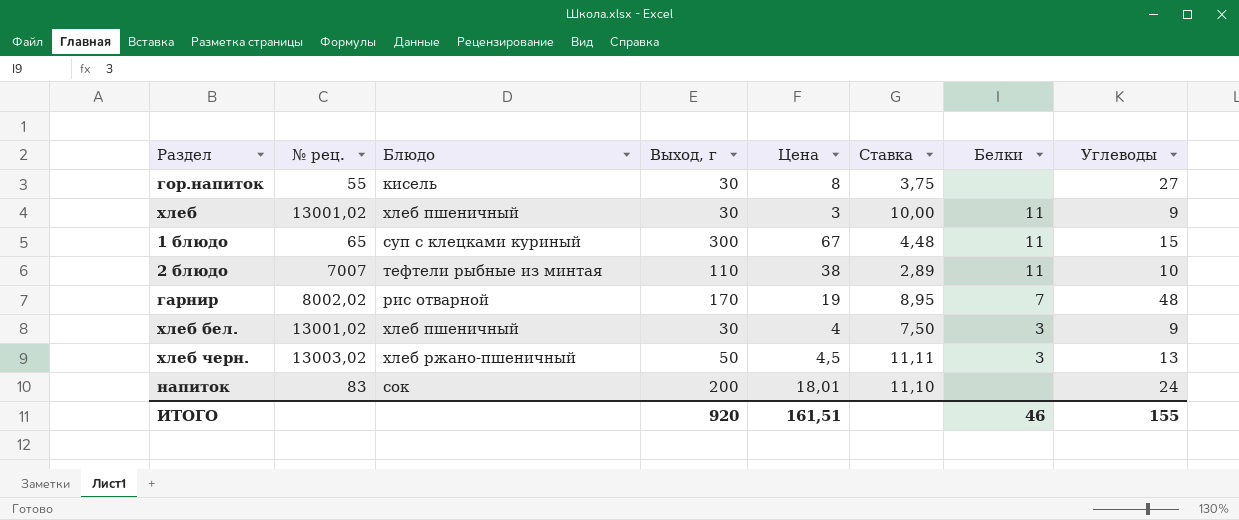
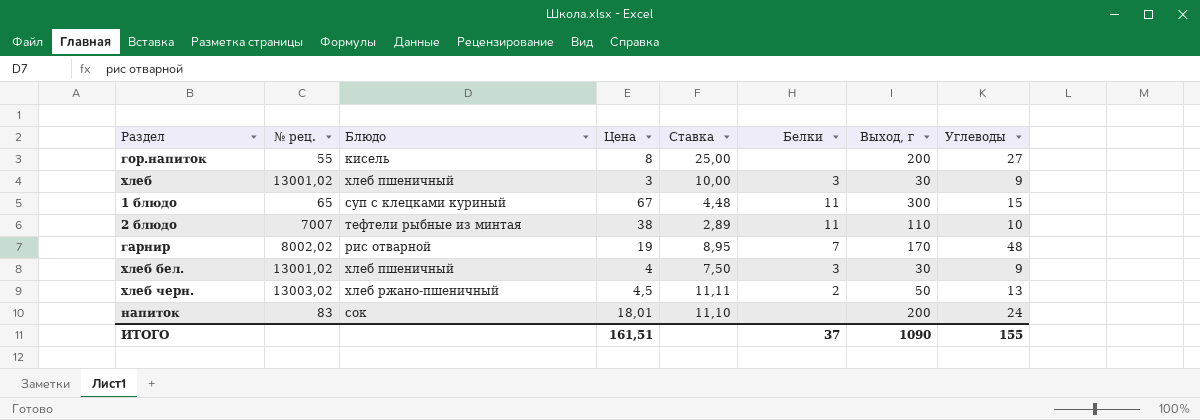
column Выход, г | position: 4 -> 7
гор.напиток | Ставка: 3,75 -> 25,00
гор.напиток | Выход, г: 30 -> 200
хлеб | Белки: 11 -> 3
хлеб черн. | Белки: 3 -> 2
ИТОГО | Белки: 46 -> 37
ИТОГО | Выход, г: 920 -> 1090

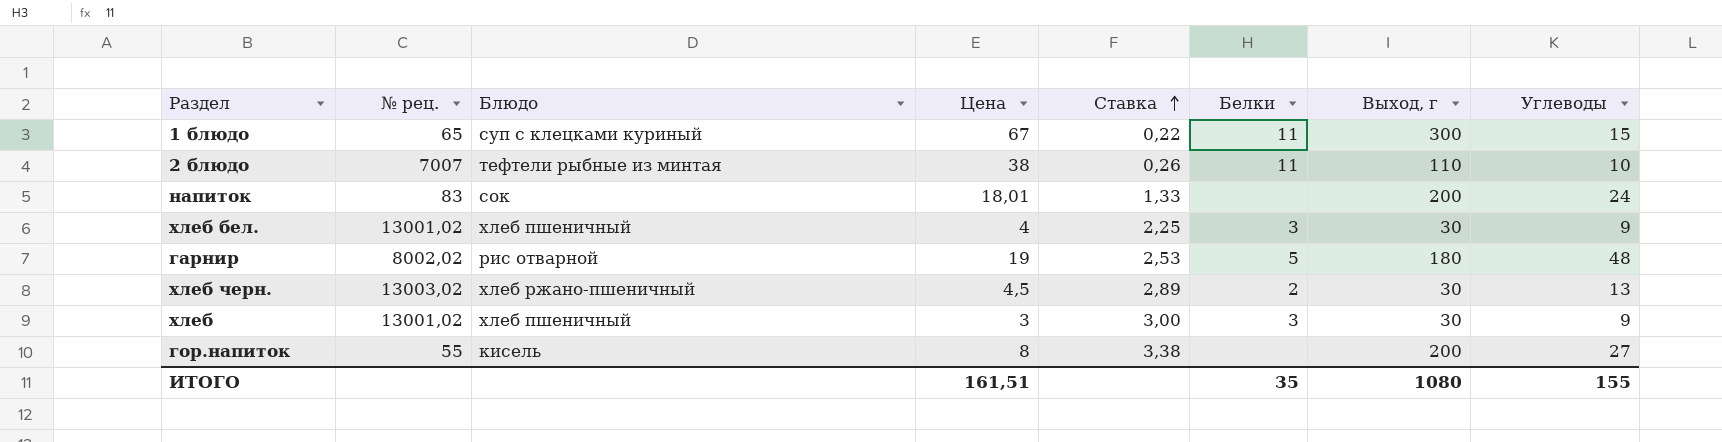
row order: none -> Ставка ascending
column Ставка | formula: [Выход, г] / [Цена] -> [Углеводы] / [Цена]
гарнир | Белки: 7 -> 5
гарнир | Выход, г: 170 -> 180
хлеб черн. | Выход, г: 50 -> 30
ИТОГО | Белки: 37 -> 35
ИТОГО | Выход, г: 1090 -> 1080

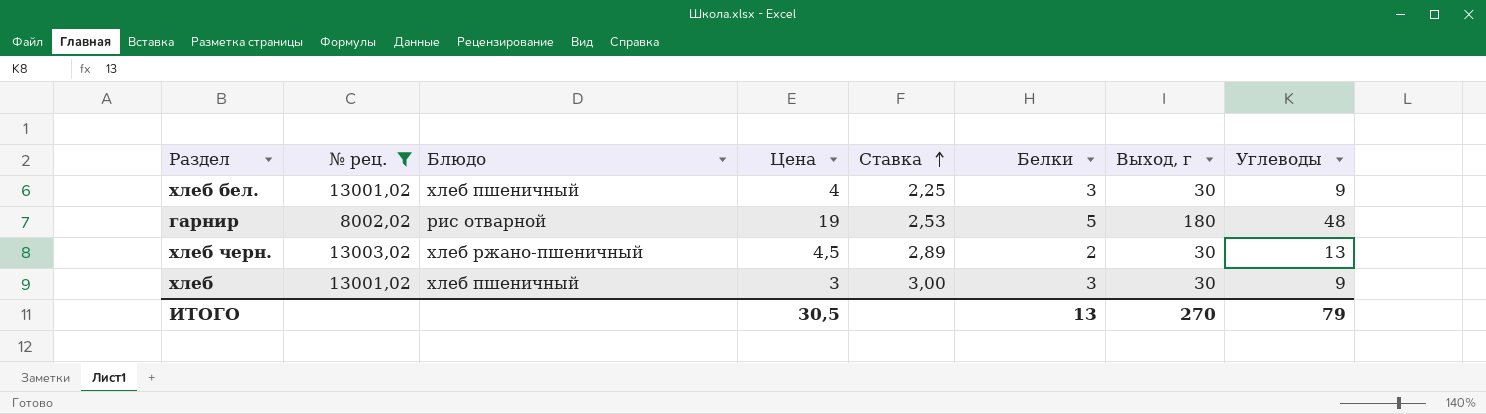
filter: none -> № рец. >= 8002,02
ИТОГО | Цена: 161,51 -> 30,5
ИТОГО | Белки: 35 -> 13
ИТОГО | Выход, г: 1080 -> 270
ИТОГО | Углеводы: 155 -> 79

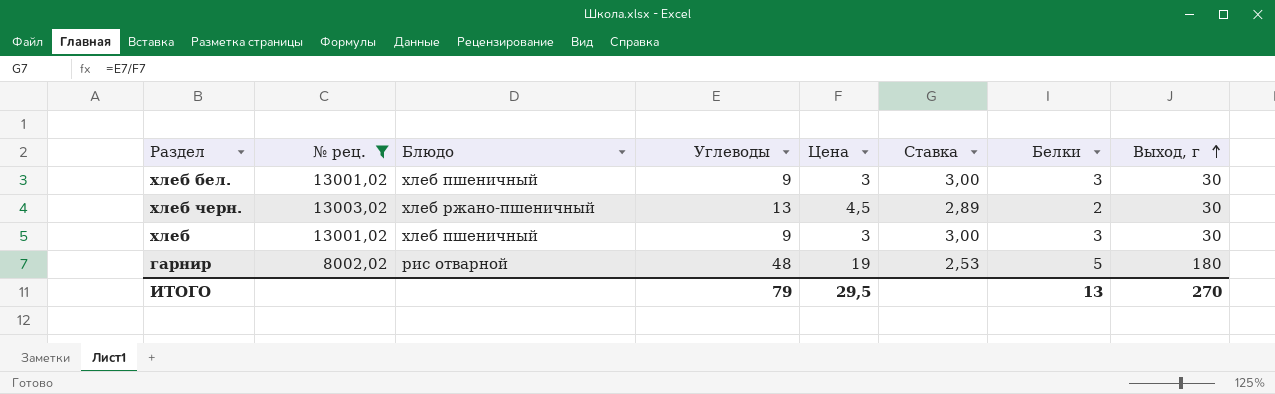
row order: Ставка ascending -> Выход, г ascending
column Углеводы | position: 8 -> 4
хлеб бел. | Цена: 4 -> 3
хлеб бел. | Ставка: 2,25 -> 3,00
ИТОГО | Цена: 30,5 -> 29,5

